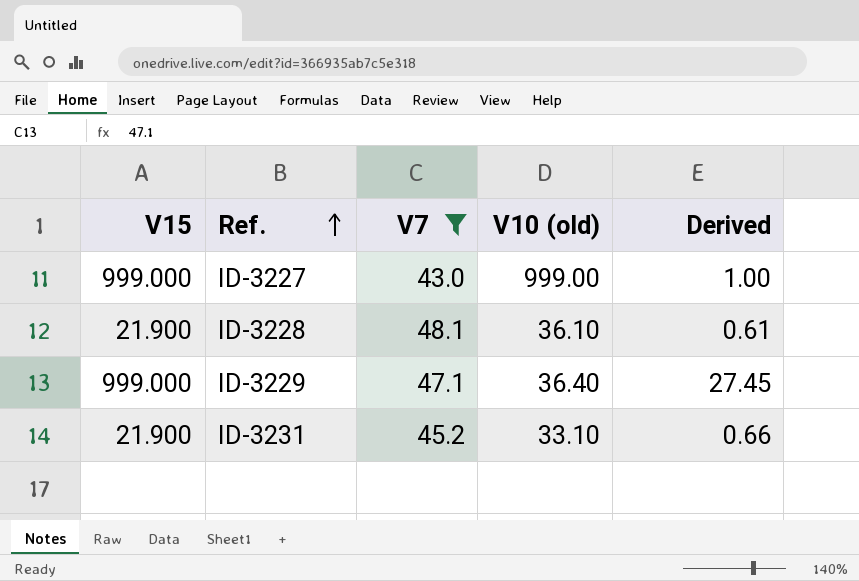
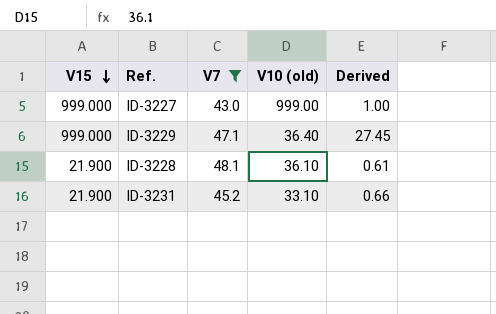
row order: Ref. ascending -> V15 descending

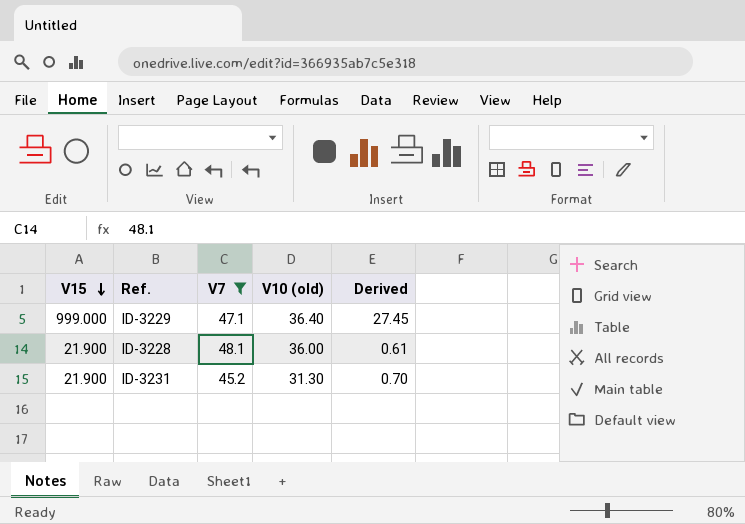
row ID-3227: 999.000 | 43.0 | 999.00 | 1.00 -> none
ID-3228 | V10 (old): 36.10 -> 36.00
ID-3231 | V10 (old): 33.10 -> 31.30
ID-3231 | Derived: 0.66 -> 0.70

